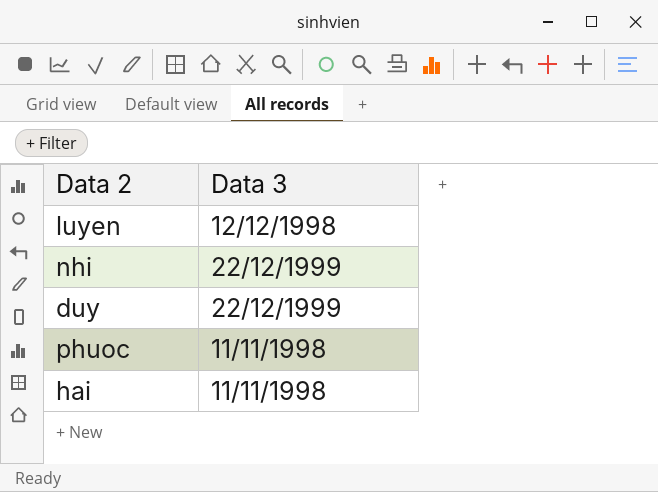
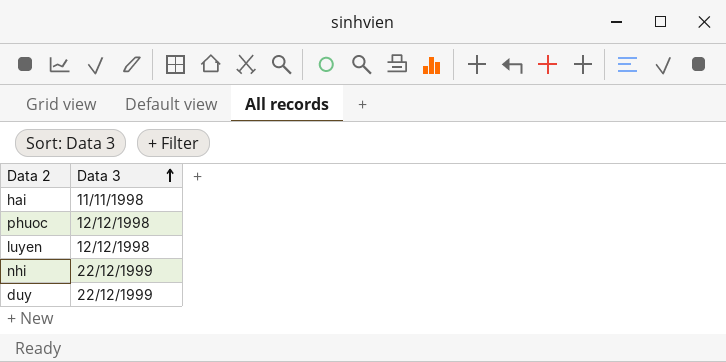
row order: none -> Data 3 ascending
phuoc | Data 3: 11/11/1998 -> 12/12/1998

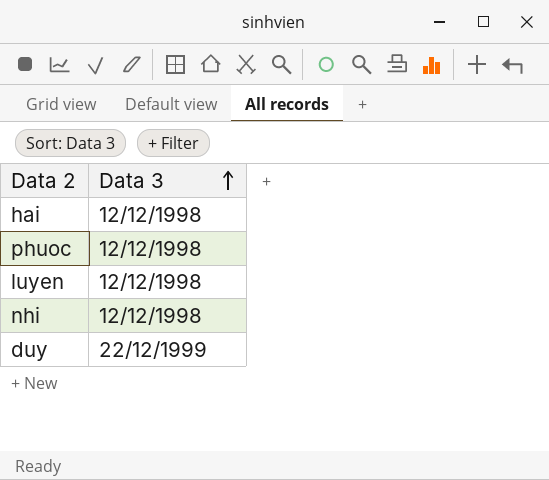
hai | Data 3: 11/11/1998 -> 12/12/1998
nhi | Data 3: 22/12/1999 -> 12/12/1998

